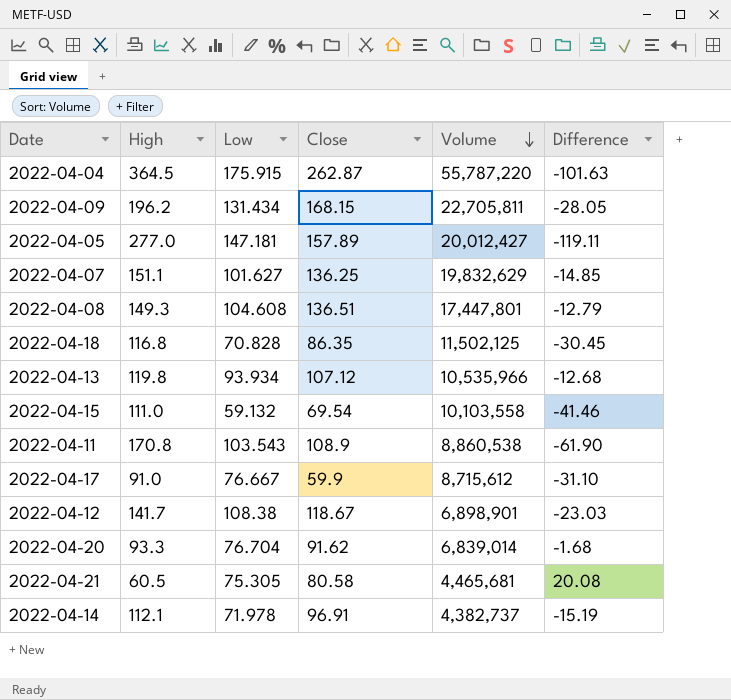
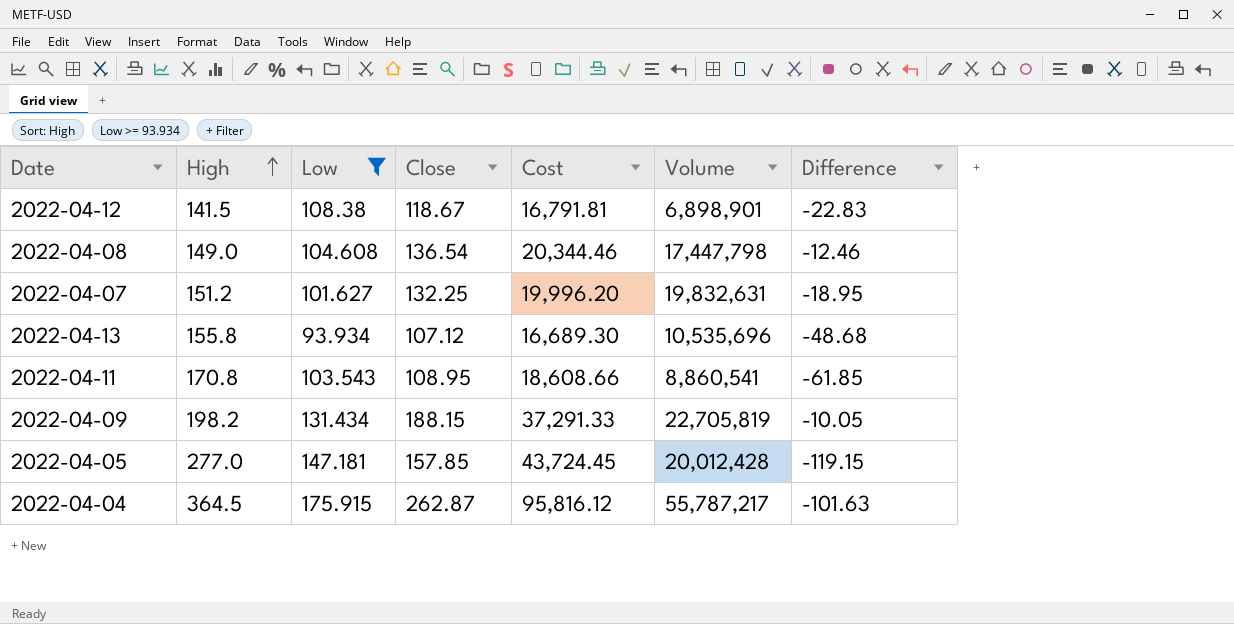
filter: none -> Low >= 93.934
row order: Volume descending -> High ascending
column Cost | formula: none -> [High] * [Close]
2022-04-12 | High: 141.7 -> 141.5
2022-04-12 | Difference: -23.03 -> -22.83
2022-04-08 | High: 149.3 -> 149.0
2022-04-08 | Close: 136.51 -> 136.54
2022-04-08 | Volume: 17,447,801 -> 17,447,798
2022-04-08 | Difference: -12.79 -> -12.46
2022-04-07 | High: 151.1 -> 151.2
2022-04-07 | Close: 136.25 -> 132.25
2022-04-07 | Volume: 19,832,629 -> 19,832,631
2022-04-07 | Difference: -14.85 -> -18.95
2022-04-13 | High: 119.8 -> 155.8
2022-04-13 | Volume: 10,535,966 -> 10,535,696
2022-04-13 | Difference: -12.68 -> -48.68
2022-04-11 | Close: 108.9 -> 108.95
2022-04-11 | Volume: 8,860,538 -> 8,860,541
2022-04-11 | Difference: -61.90 -> -61.85
2022-04-09 | High: 196.2 -> 198.2
2022-04-09 | Close: 168.15 -> 188.15
2022-04-09 | Volume: 22,705,811 -> 22,705,819
2022-04-09 | Difference: -28.05 -> -10.05
2022-04-05 | Close: 157.89 -> 157.85
2022-04-05 | Volume: 20,012,427 -> 20,012,428
2022-04-05 | Difference: -119.11 -> -119.15
2022-04-04 | Volume: 55,787,220 -> 55,787,217

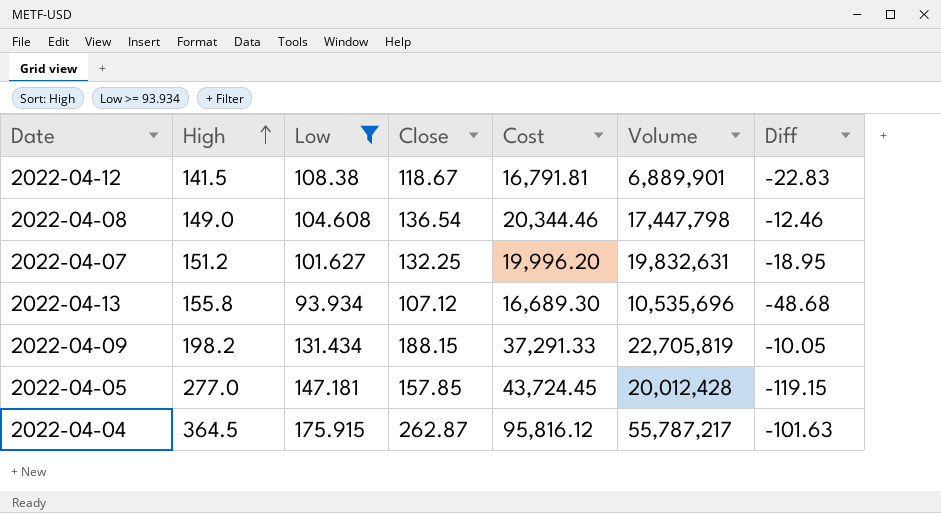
column name: Difference -> Diff
row 2022-04-11: 170.8 | 103.543 | 108.95 | 18,608.66 | 8,860,541 | -61.85 -> none
2022-04-12 | Volume: 6,898,901 -> 6,889,901

